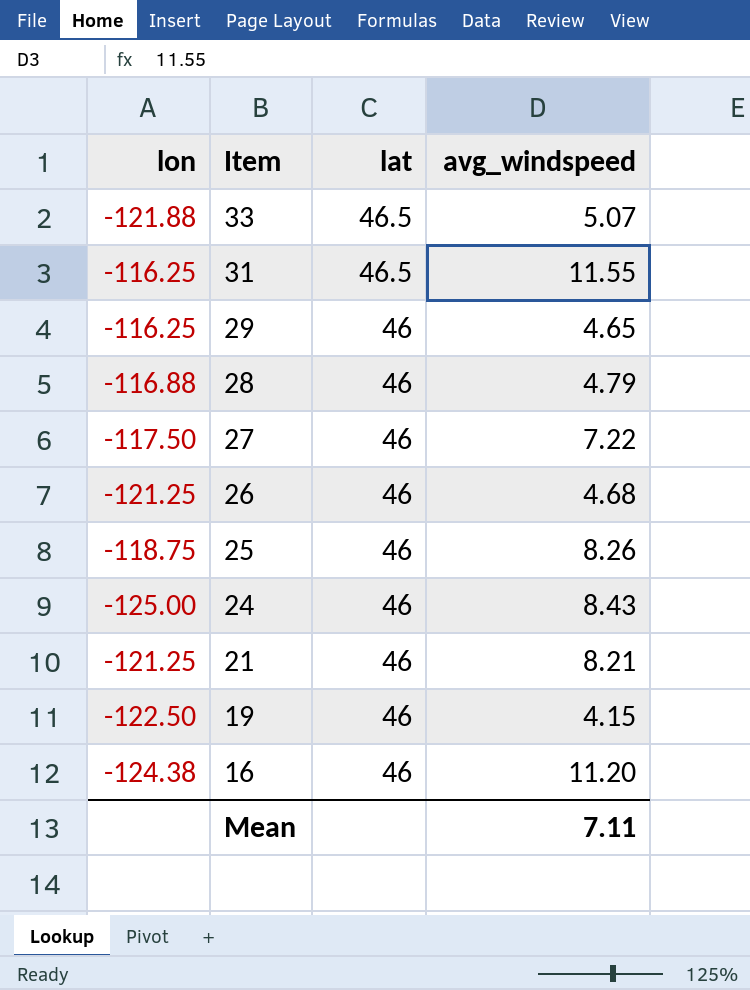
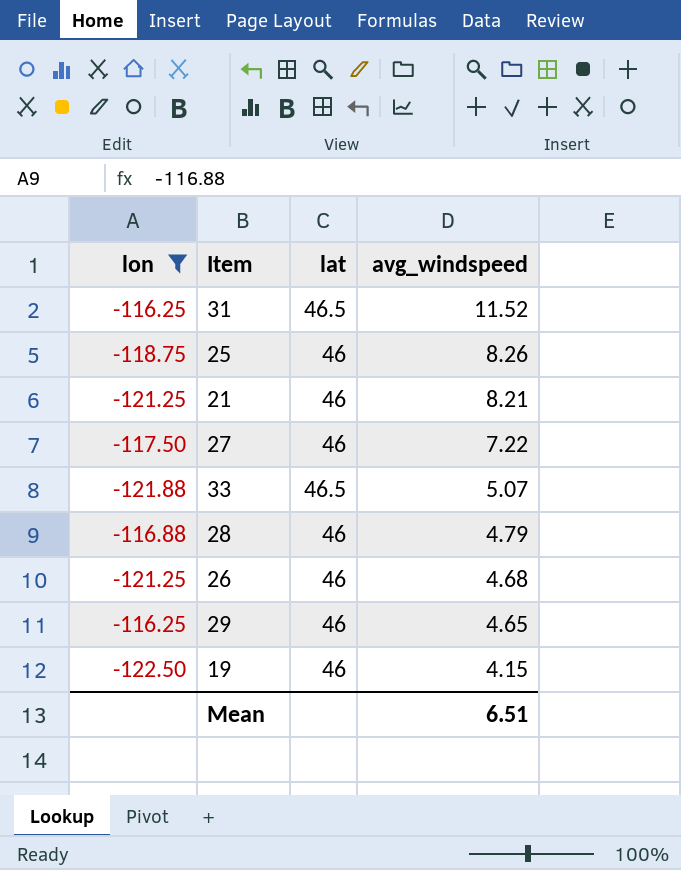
filter: none -> lon >= -122.50
row order: Item descending -> avg_windspeed descending
31 | avg_windspeed: 11.55 -> 11.52
Mean | avg_windspeed: 7.11 -> 6.51

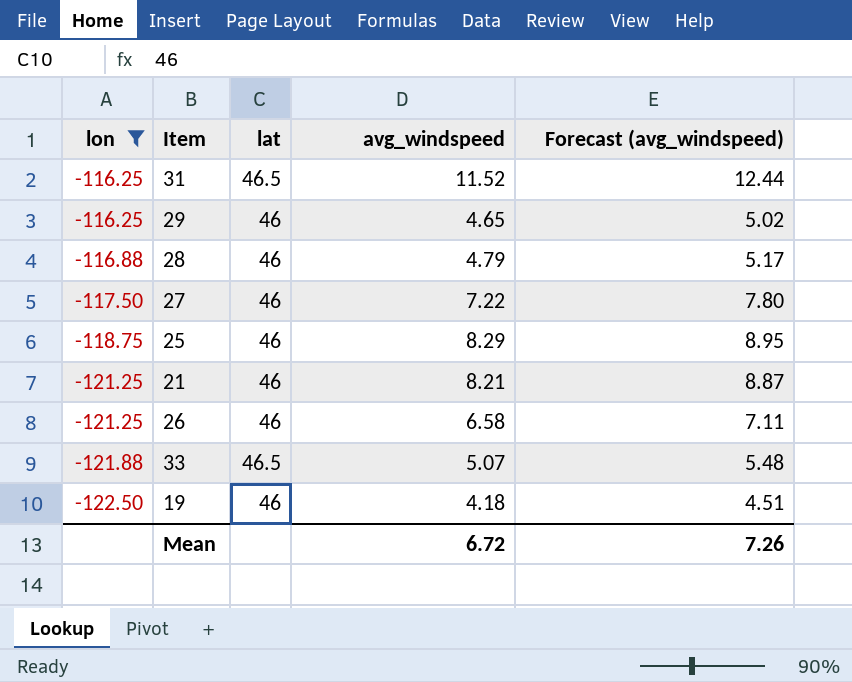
row order: avg_windspeed descending -> lon descending
column Forecast (avg_windspeed) | formula: none -> [avg_windspeed] * 1.08
25 | avg_windspeed: 8.26 -> 8.29
26 | avg_windspeed: 4.68 -> 6.58
19 | avg_windspeed: 4.15 -> 4.18
Mean | avg_windspeed: 6.51 -> 6.72

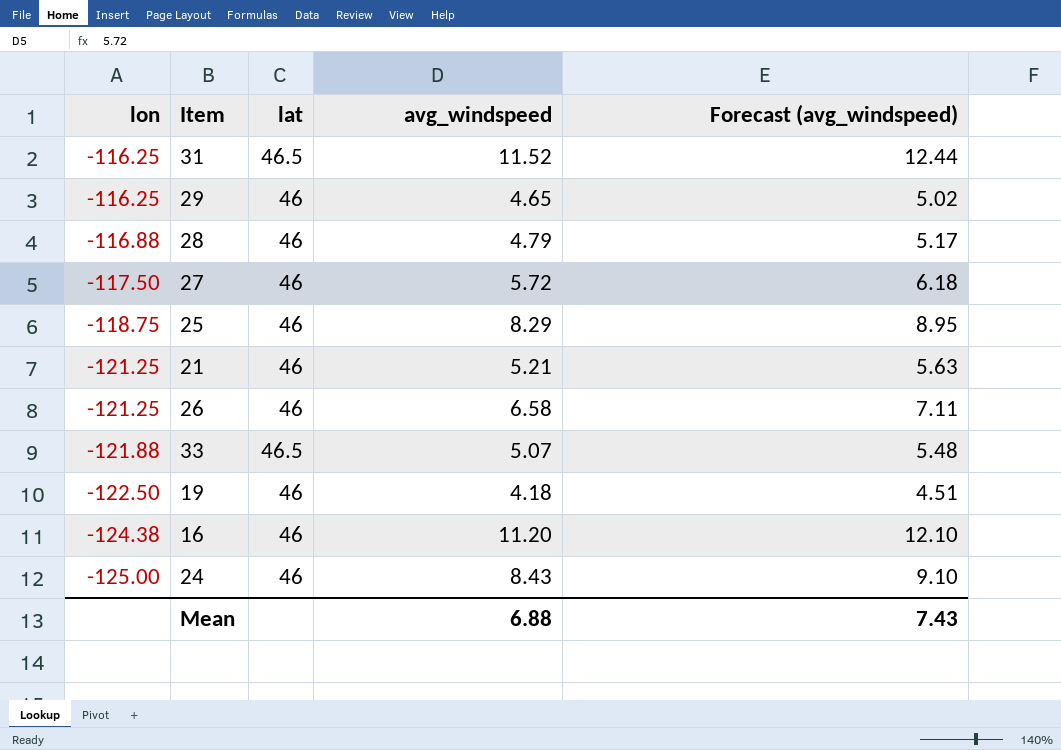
filter: lon >= -122.50 -> none
27 | avg_windspeed: 7.22 -> 5.72
27 | Forecast (avg_windspeed): 7.80 -> 6.18
21 | avg_windspeed: 8.21 -> 5.21
21 | Forecast (avg_windspeed): 8.87 -> 5.63
Mean | avg_windspeed: 6.72 -> 6.88
Mean | Forecast (avg_windspeed): 7.26 -> 7.43

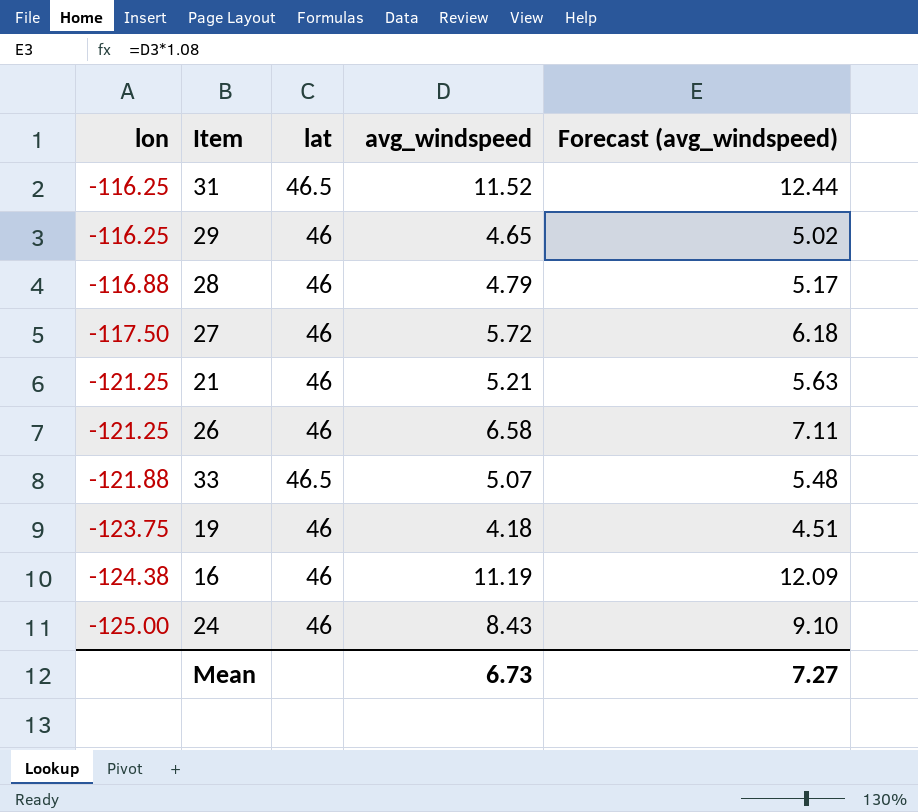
row 25: -118.75 | 46 | 8.29 | 8.95 -> none
19 | lon: -122.50 -> -123.75
16 | avg_windspeed: 11.20 -> 11.19
16 | Forecast (avg_windspeed): 12.10 -> 12.09
Mean | avg_windspeed: 6.88 -> 6.73
Mean | Forecast (avg_windspeed): 7.43 -> 7.27

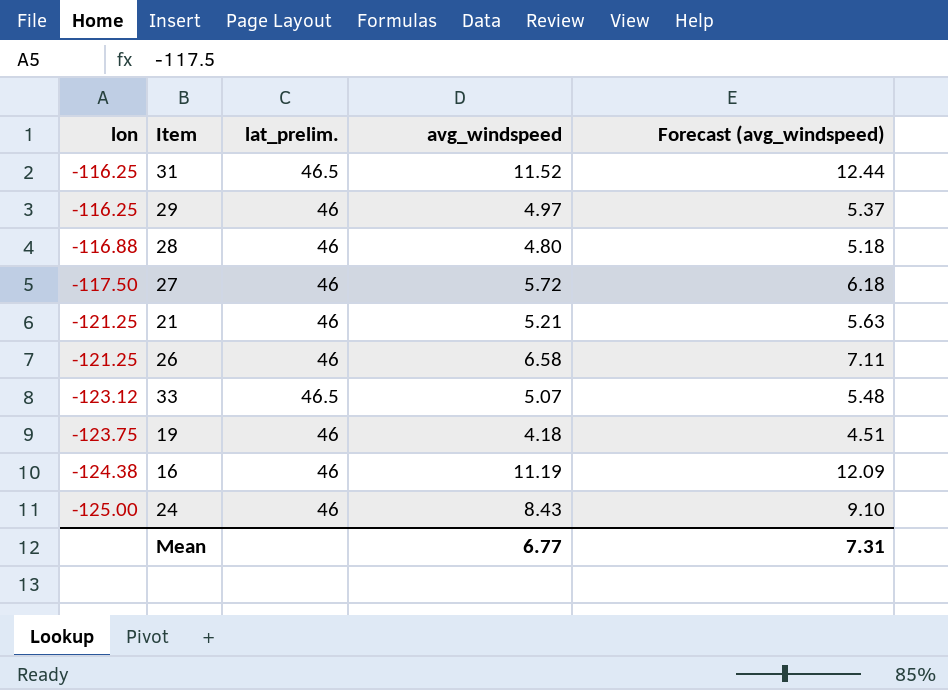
column name: lat -> lat_prelim.
29 | avg_windspeed: 4.65 -> 4.97
29 | Forecast (avg_windspeed): 5.02 -> 5.37
28 | avg_windspeed: 4.79 -> 4.80
28 | Forecast (avg_windspeed): 5.17 -> 5.18
33 | lon: -121.88 -> -123.12
Mean | avg_windspeed: 6.73 -> 6.77
Mean | Forecast (avg_windspeed): 7.27 -> 7.31

